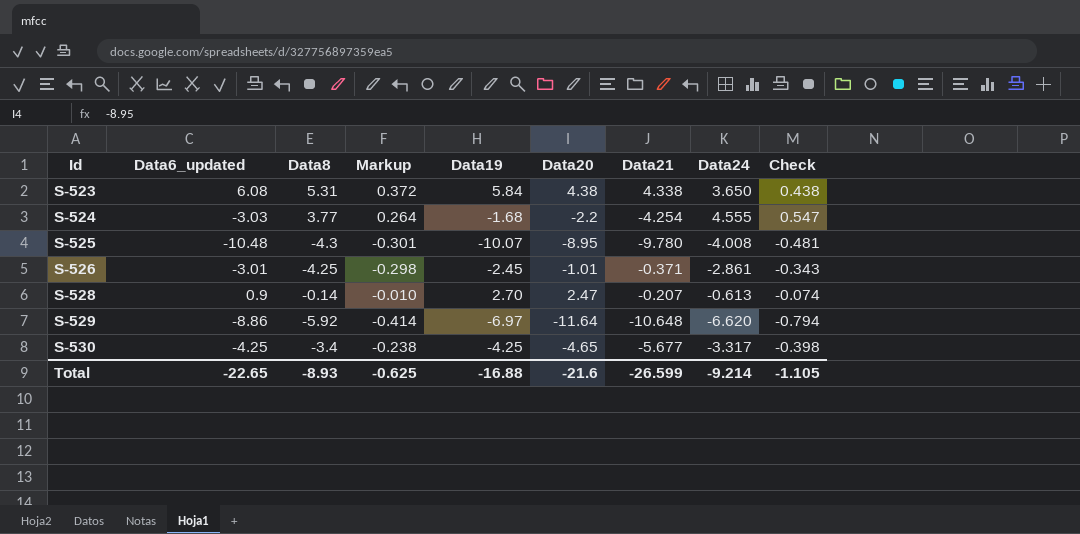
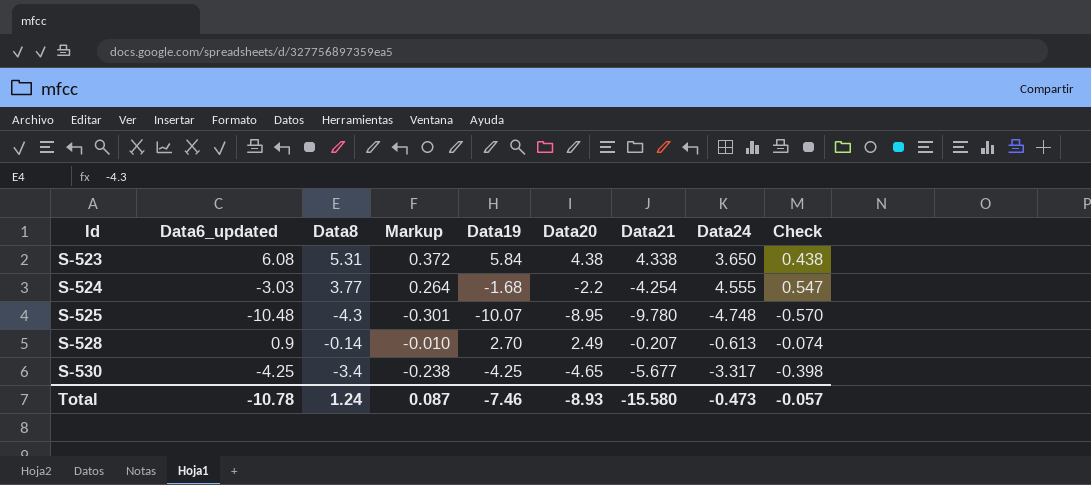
row S-526: -3.01 | -4.25 | -0.298 | -2.45 | -1.01 | -0.371 | -2.861 | -0.343 -> none
row S-529: -8.86 | -5.92 | -0.414 | -6.97 | -11.64 | -10.648 | -6.620 | -0.794 -> none
S-525 | Data24: -4.008 -> -4.748
S-525 | Check: -0.481 -> -0.570
S-528 | Data20: 2.47 -> 2.49
Total | Data6_updated: -22.65 -> -10.78
Total | Data8: -8.93 -> 1.24
Total | Markup: -0.625 -> 0.087
Total | Data19: -16.88 -> -7.46
Total | Data20: -21.6 -> -8.93
Total | Data21: -26.599 -> -15.580
Total | Data24: -9.214 -> -0.473
Total | Check: -1.105 -> -0.057

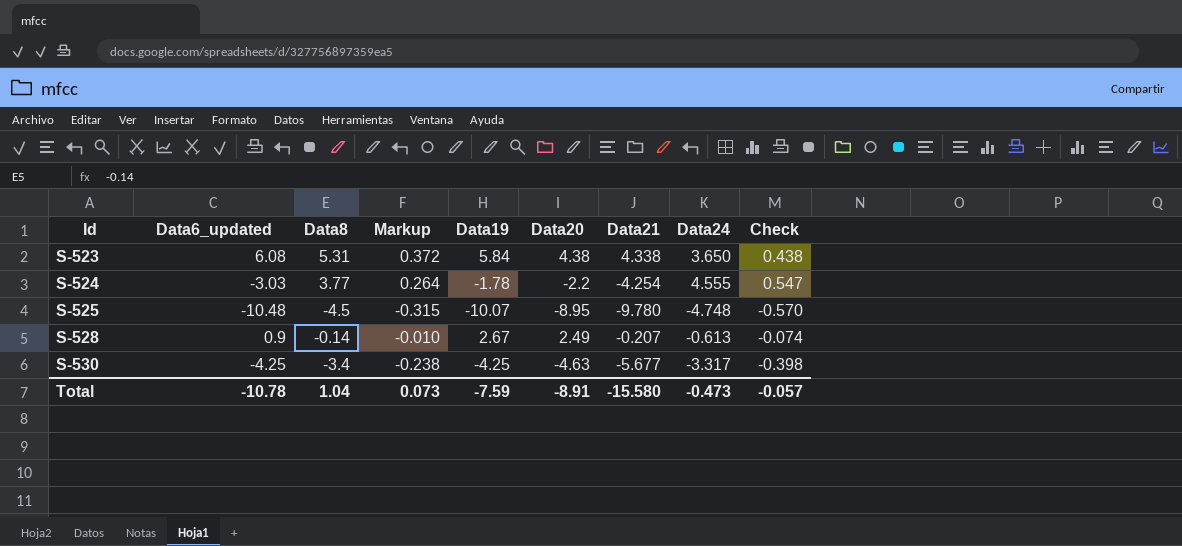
S-524 | Data19: -1.68 -> -1.78
S-525 | Data8: -4.3 -> -4.5
S-525 | Markup: -0.301 -> -0.315
S-528 | Data19: 2.70 -> 2.67
S-530 | Data20: -4.65 -> -4.63
Total | Data8: 1.24 -> 1.04
Total | Markup: 0.087 -> 0.073
Total | Data19: -7.46 -> -7.59
Total | Data20: -8.93 -> -8.91

